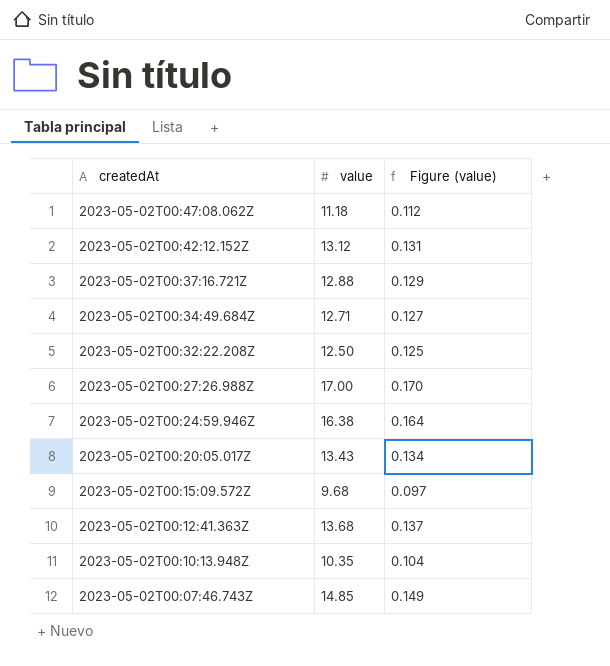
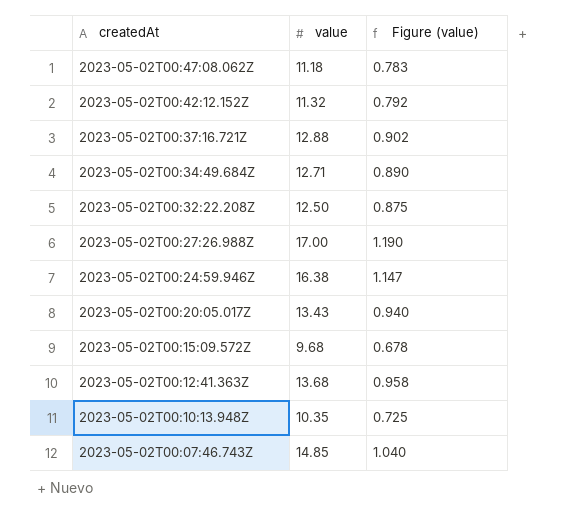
column Figure (value) | formula: [value] * 0.01 -> [value] * 0.07
2023-05-02T00:42:12.152Z | value: 13.12 -> 11.32

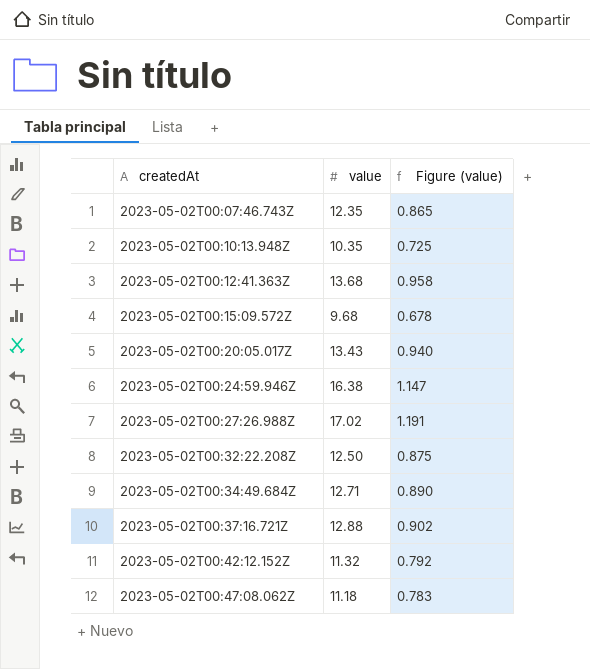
row order: createdAt descending -> createdAt ascending
2023-05-02T00:07:46.743Z | value: 14.85 -> 12.35
2023-05-02T00:07:46.743Z | Figure (value): 1.040 -> 0.865
2023-05-02T00:27:26.988Z | value: 17.00 -> 17.02
2023-05-02T00:27:26.988Z | Figure (value): 1.190 -> 1.191

